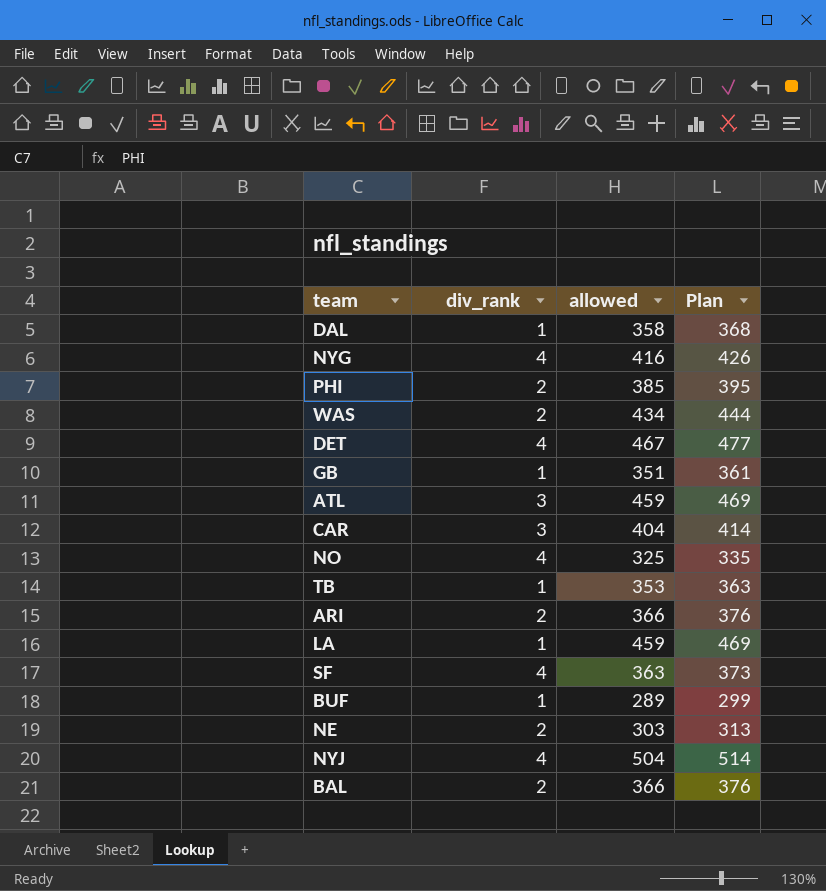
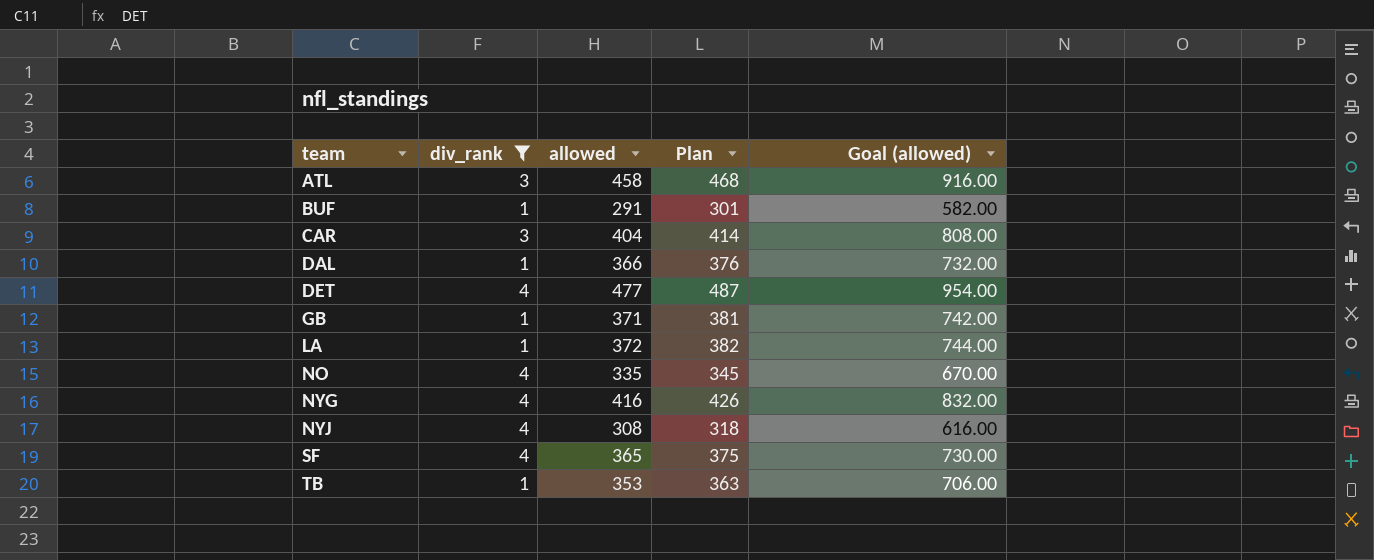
filter: none -> div_rank != 2
row order: none -> team ascending
column Goal (allowed) | formula: none -> [allowed] * 2
ATL | allowed: 459 -> 458
ATL | Plan: 469 -> 468
BUF | allowed: 289 -> 291
BUF | Plan: 299 -> 301
DAL | allowed: 358 -> 366
DAL | Plan: 368 -> 376
DET | allowed: 467 -> 477
DET | Plan: 477 -> 487
GB | allowed: 351 -> 371
GB | Plan: 361 -> 381
LA | allowed: 459 -> 372
LA | Plan: 469 -> 382
NO | allowed: 325 -> 335
NO | Plan: 335 -> 345
NYJ | allowed: 504 -> 308
NYJ | Plan: 514 -> 318
SF | allowed: 363 -> 365
SF | Plan: 373 -> 375

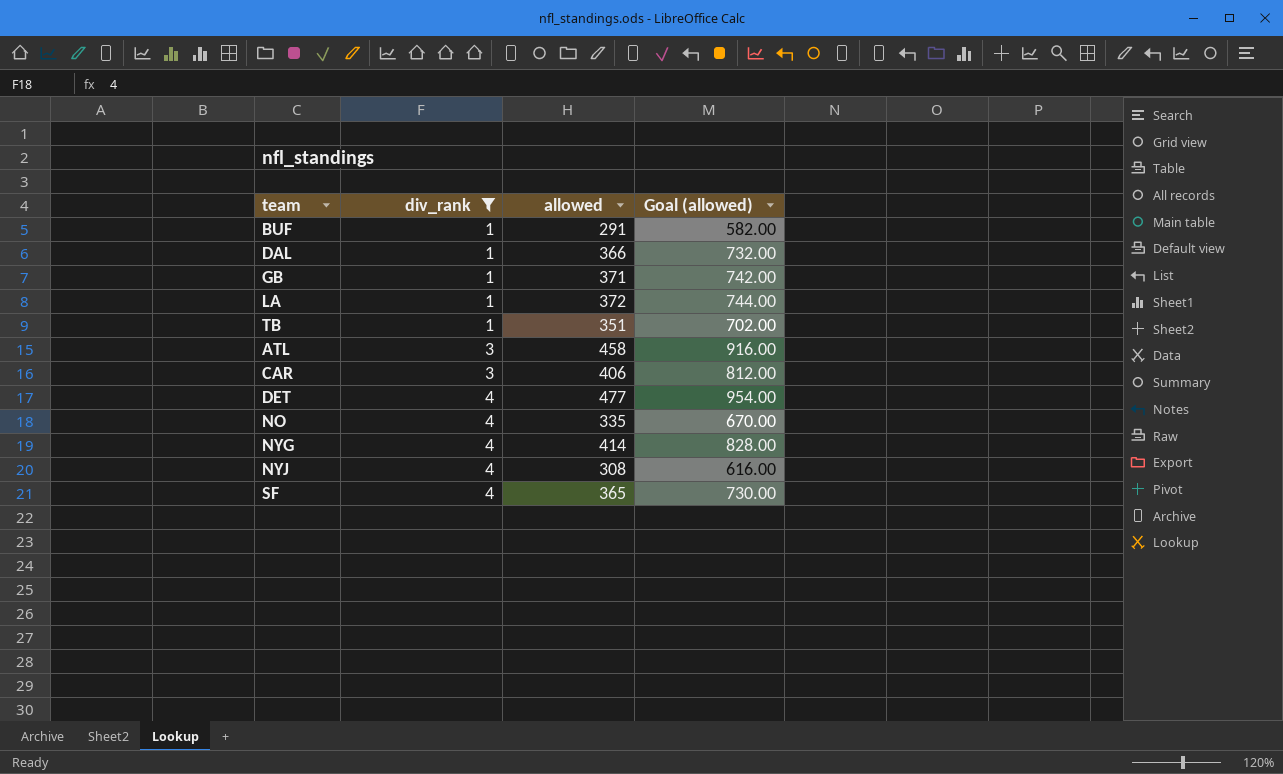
row order: team ascending -> div_rank ascending
column Plan | formula: [allowed] + 10 -> none
TB | allowed: 353 -> 351
TB | Goal (allowed): 706.00 -> 702.00
CAR | allowed: 404 -> 406
CAR | Goal (allowed): 808.00 -> 812.00
NYG | allowed: 416 -> 414
NYG | Goal (allowed): 832.00 -> 828.00

